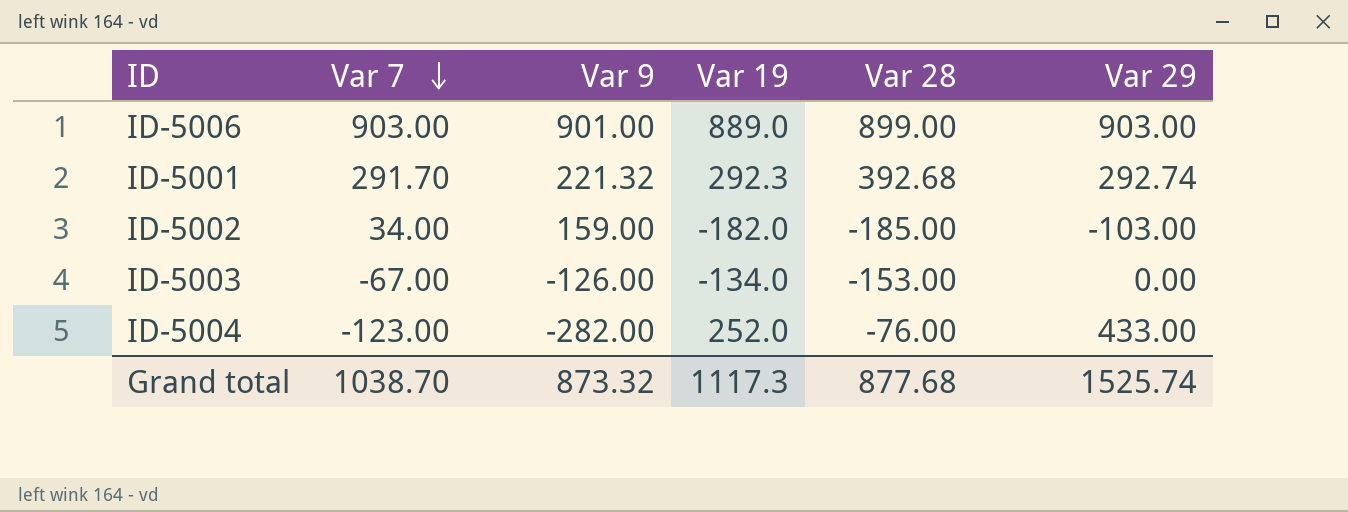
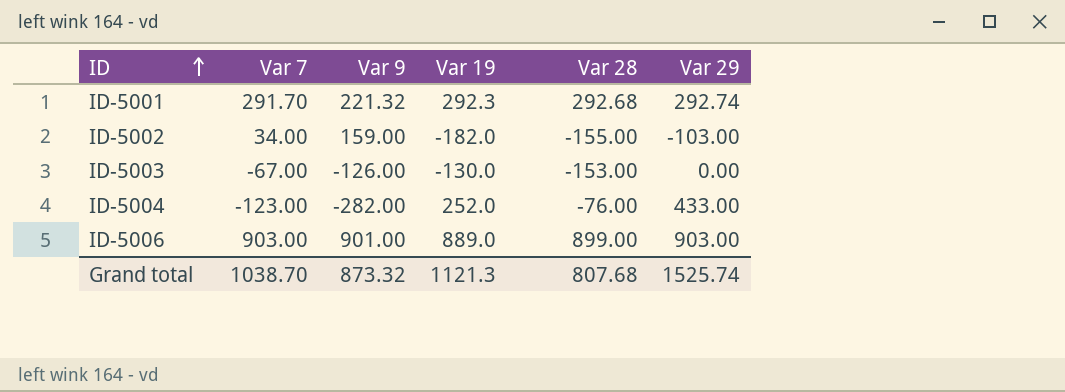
row order: Var 7 descending -> ID ascending
ID-5001 | Var 28: 392.68 -> 292.68
ID-5002 | Var 28: -185.00 -> -155.00
ID-5003 | Var 19: -134.0 -> -130.0
Grand total | Var 19: 1117.3 -> 1121.3
Grand total | Var 28: 877.68 -> 807.68

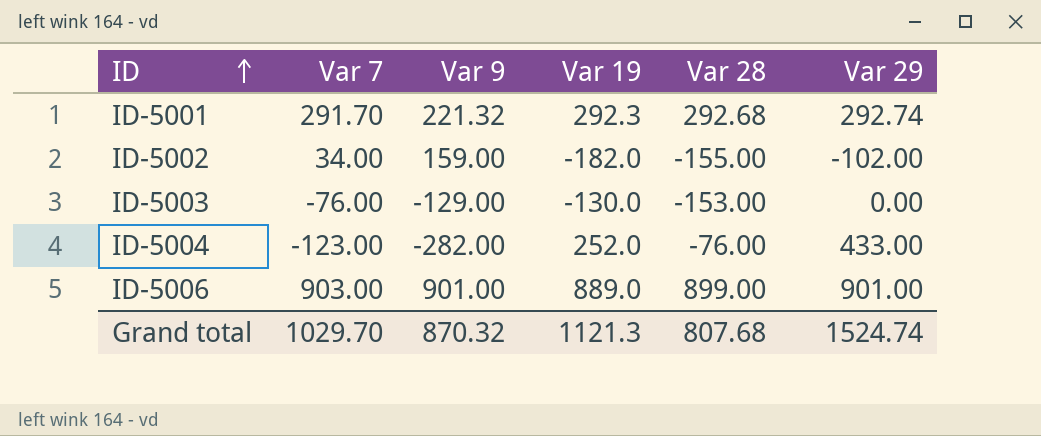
ID-5002 | Var 29: -103.00 -> -102.00
ID-5003 | Var 7: -67.00 -> -76.00
ID-5003 | Var 9: -126.00 -> -129.00
ID-5006 | Var 29: 903.00 -> 901.00
Grand total | Var 7: 1038.70 -> 1029.70
Grand total | Var 9: 873.32 -> 870.32
Grand total | Var 29: 1525.74 -> 1524.74

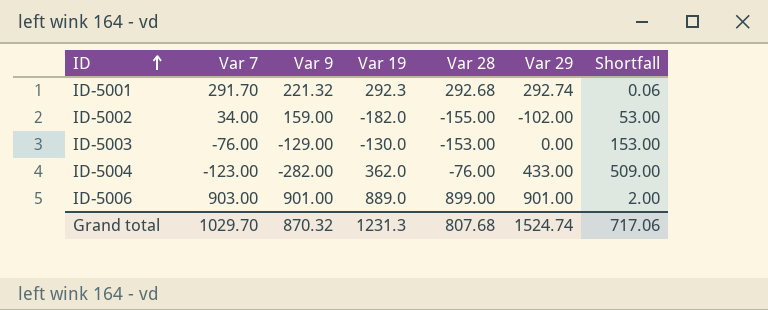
column Shortfall | formula: none -> [Var 29] - [Var 28]
ID-5004 | Var 19: 252.0 -> 362.0
Grand total | Var 19: 1121.3 -> 1231.3

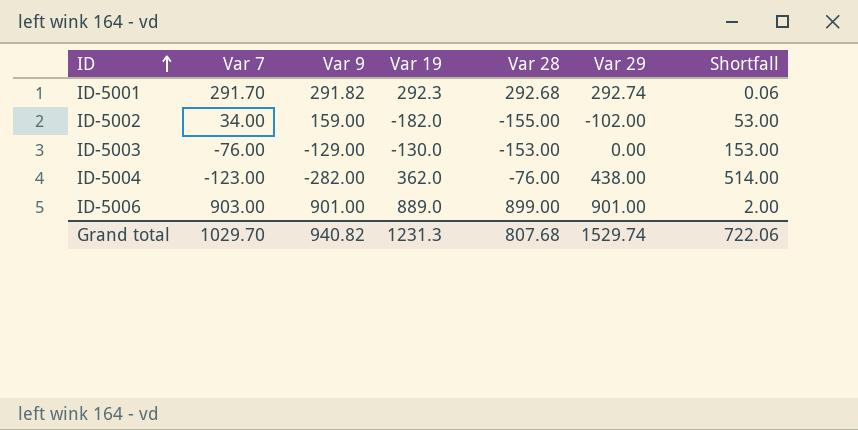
ID-5001 | Var 9: 221.32 -> 291.82
ID-5004 | Var 29: 433.00 -> 438.00
ID-5004 | Shortfall: 509.00 -> 514.00
Grand total | Var 9: 870.32 -> 940.82
Grand total | Var 29: 1524.74 -> 1529.74
Grand total | Shortfall: 717.06 -> 722.06

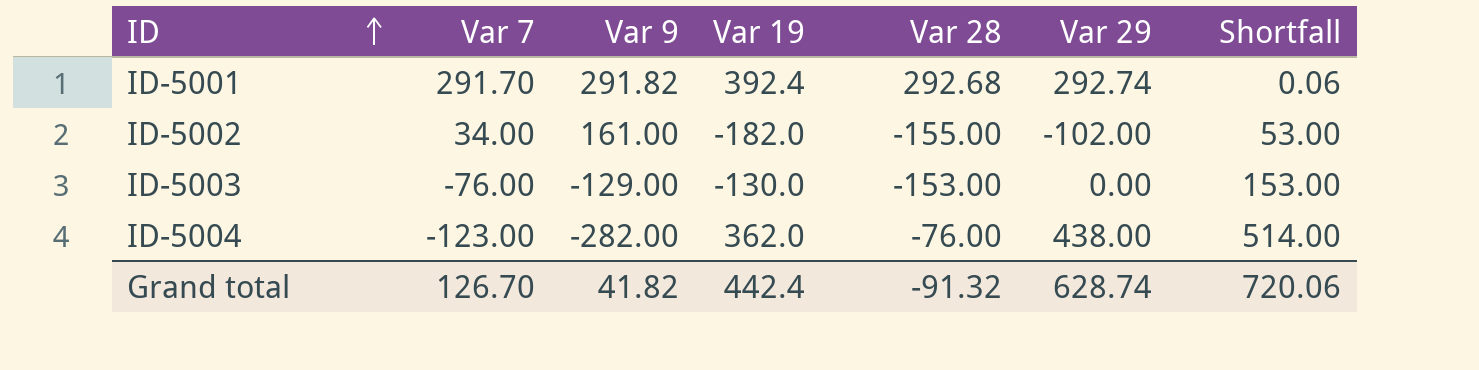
row ID-5006: 903.00 | 901.00 | 889.0 | 899.00 | 901.00 | 2.00 -> none
ID-5001 | Var 19: 292.3 -> 392.4
ID-5002 | Var 9: 159.00 -> 161.00
Grand total | Var 7: 1029.70 -> 126.70
Grand total | Var 9: 940.82 -> 41.82
Grand total | Var 19: 1231.3 -> 442.4
Grand total | Var 28: 807.68 -> -91.32
Grand total | Var 29: 1529.74 -> 628.74
Grand total | Shortfall: 722.06 -> 720.06

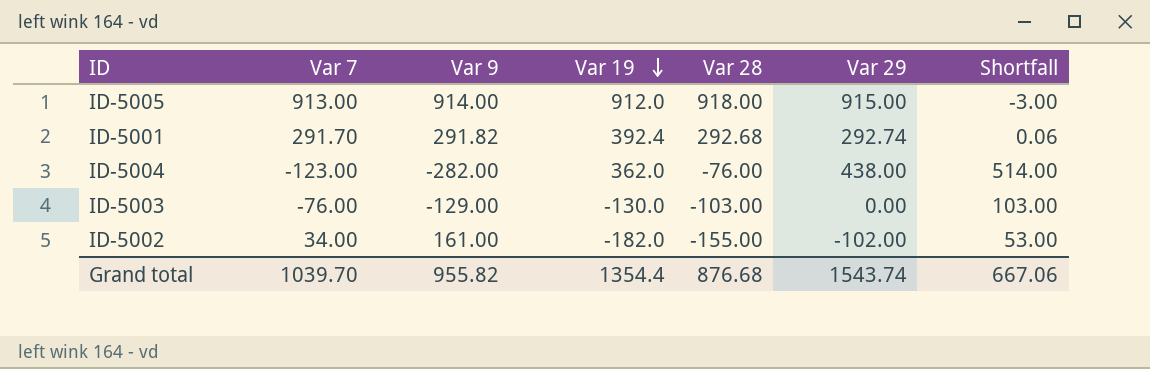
row order: ID ascending -> Var 19 descending
row ID-5005: none -> 913.00 | 914.00 | 912.0 | 918.00 | 915.00 | -3.00
ID-5003 | Var 28: -153.00 -> -103.00
ID-5003 | Shortfall: 153.00 -> 103.00
Grand total | Var 7: 126.70 -> 1039.70
Grand total | Var 9: 41.82 -> 955.82
Grand total | Var 19: 442.4 -> 1354.4
Grand total | Var 28: -91.32 -> 876.68
Grand total | Var 29: 628.74 -> 1543.74
Grand total | Shortfall: 720.06 -> 667.06

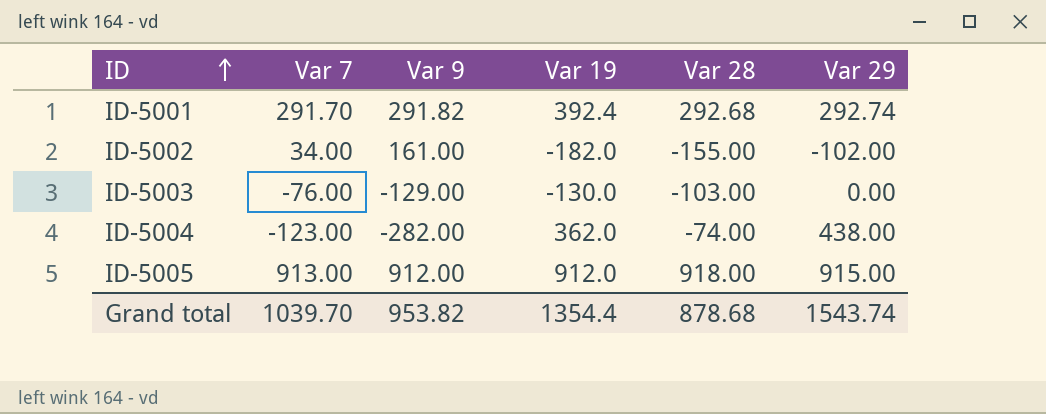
row order: Var 19 descending -> ID ascending
column Shortfall | formula: [Var 29] - [Var 28] -> none
ID-5004 | Var 28: -76.00 -> -74.00
ID-5005 | Var 9: 914.00 -> 912.00
Grand total | Var 9: 955.82 -> 953.82
Grand total | Var 28: 876.68 -> 878.68

